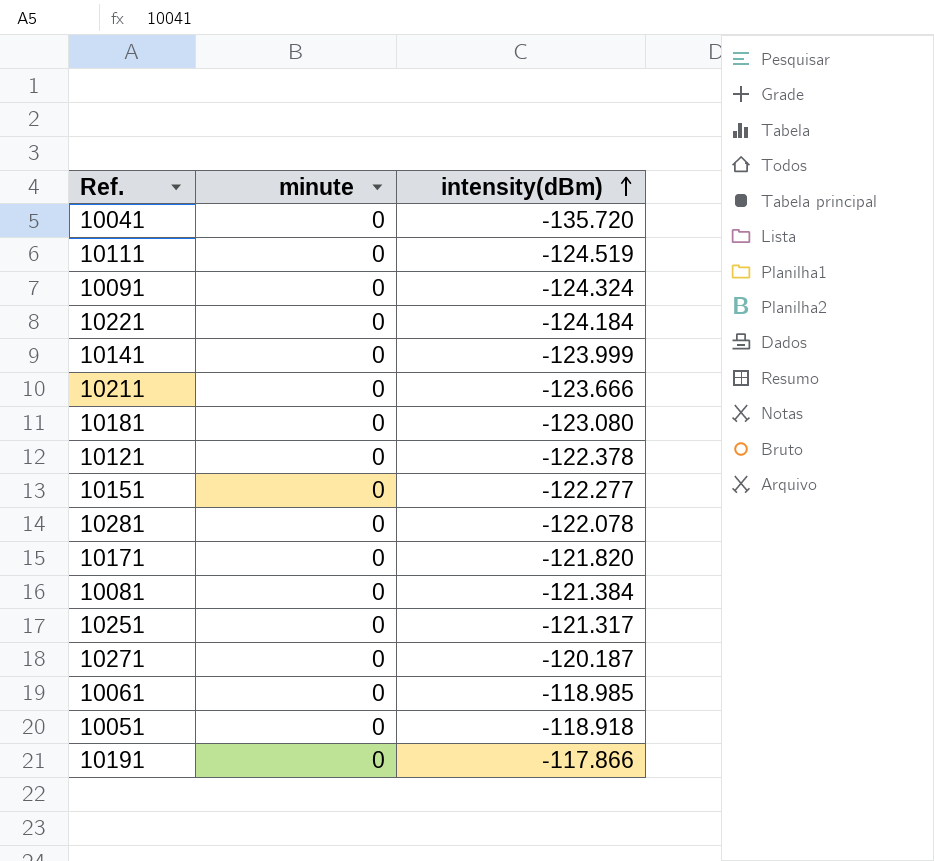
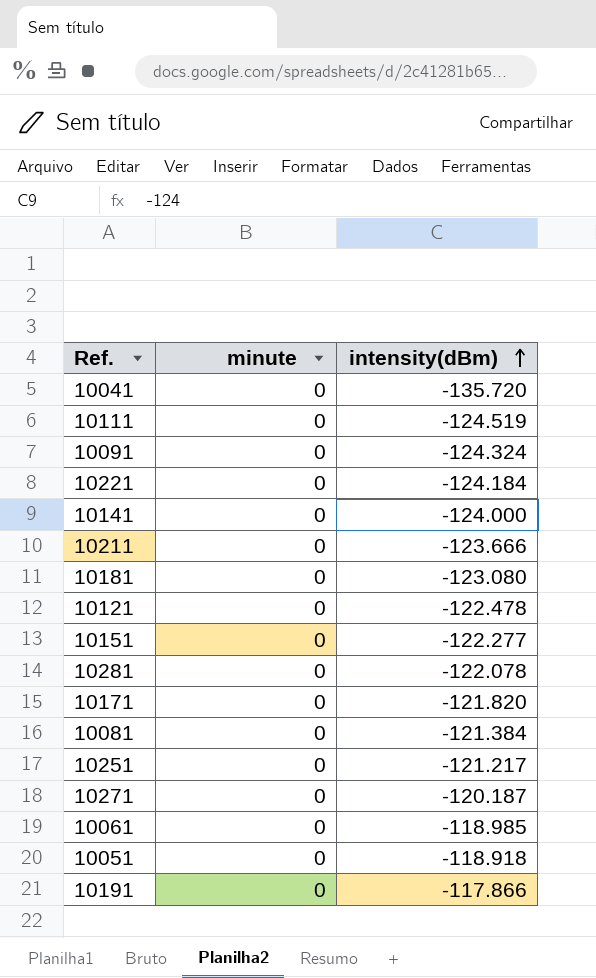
10141 | intensity(dBm): -123.999 -> -124.000
10121 | intensity(dBm): -122.378 -> -122.478
10251 | intensity(dBm): -121.317 -> -121.217

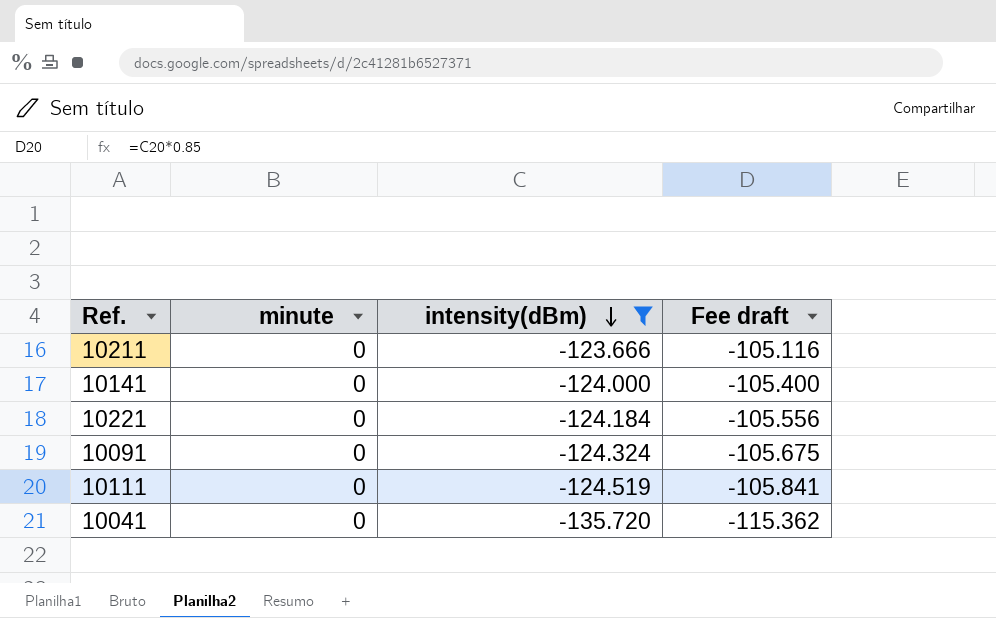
filter: none -> intensity(dBm) <= -123.666
row order: intensity(dBm) ascending -> intensity(dBm) descending
column Fee draft | formula: none -> [intensity(dBm)] * 0.85

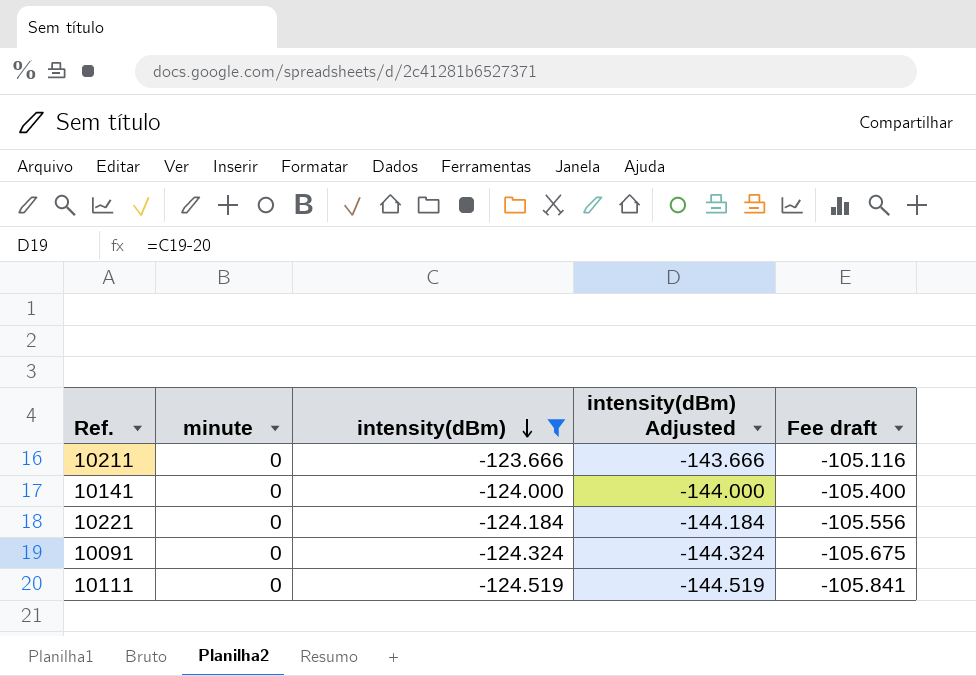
column intensity(dBm) Adjusted | formula: none -> [intensity(dBm)] - 20
row 10041: 0 | -135.720 | -115.362 -> none

